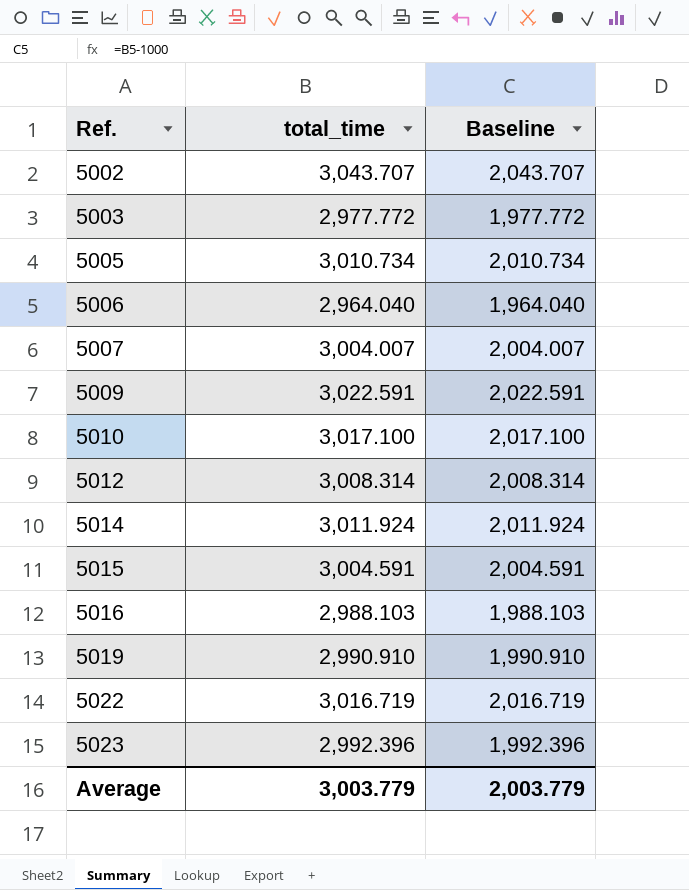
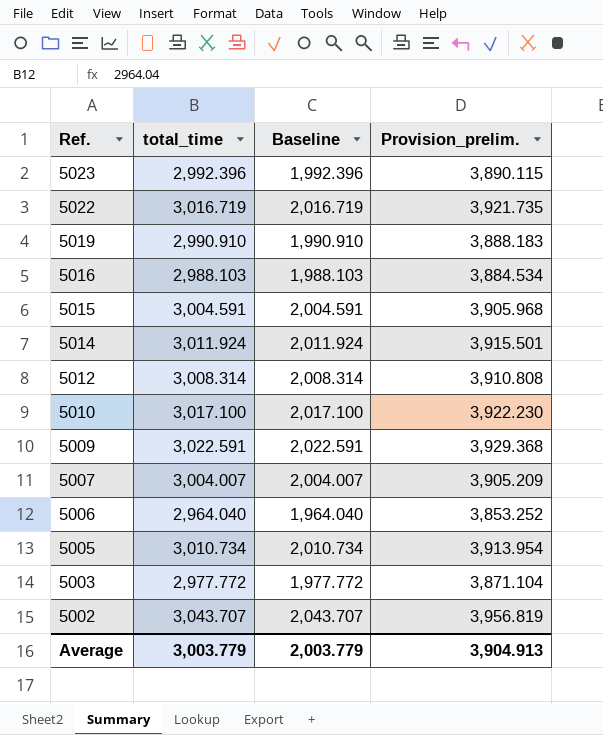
row order: Ref. ascending -> Ref. descending
column Provision_prelim. | formula: none -> [total_time] * 1.3

